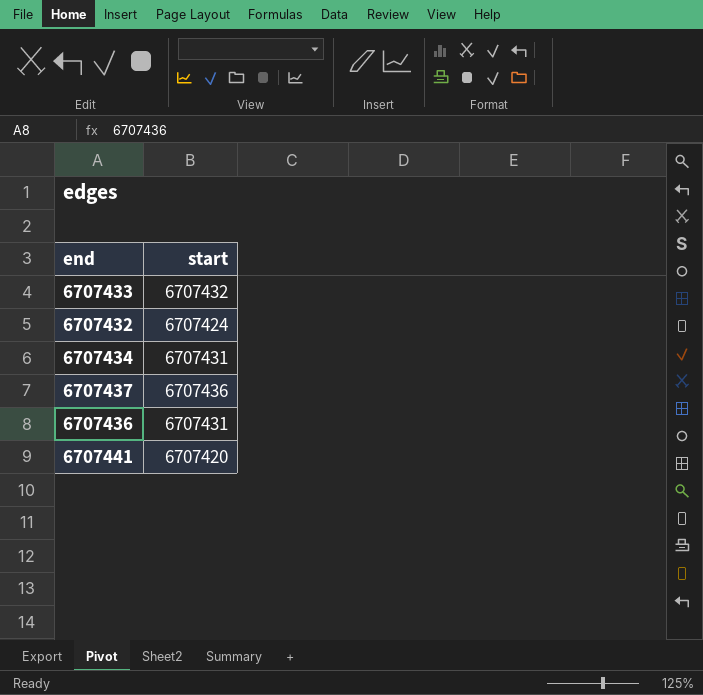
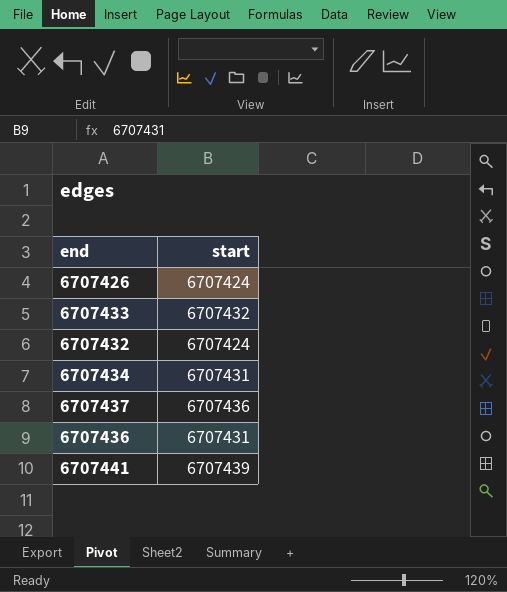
row 6707426: none -> 6707424
6707441 | start: 6707420 -> 6707439

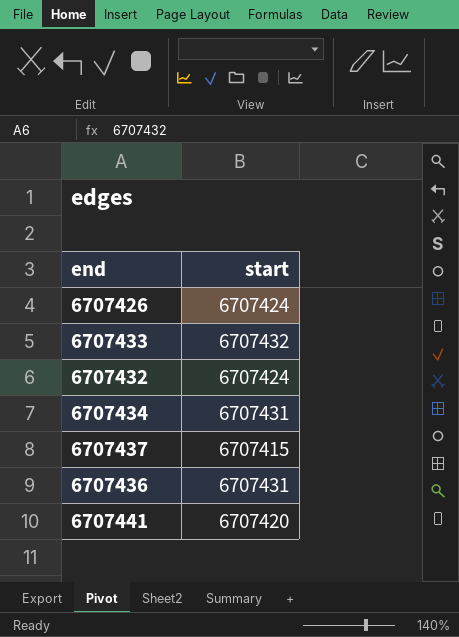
6707437 | start: 6707436 -> 6707415
6707441 | start: 6707439 -> 6707420

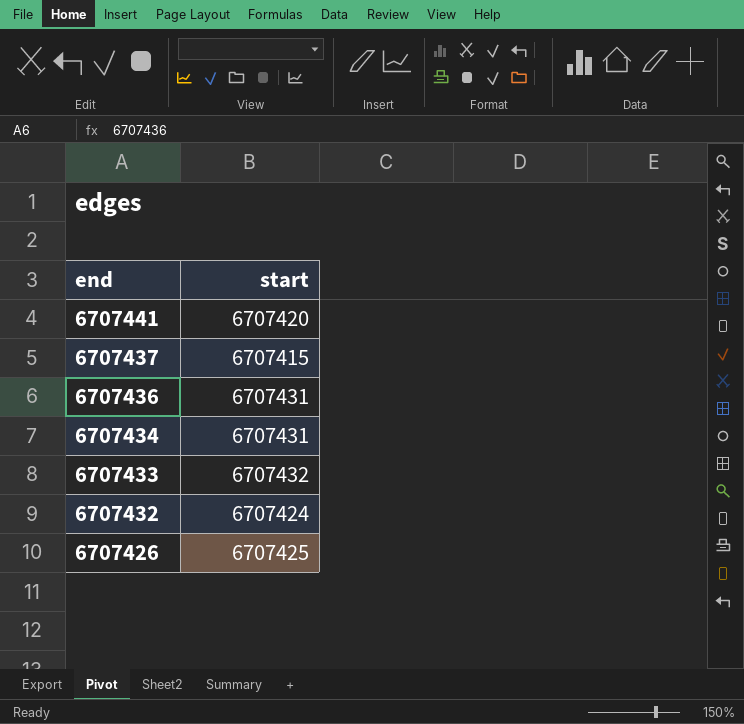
row order: none -> end descending
6707426 | start: 6707424 -> 6707425

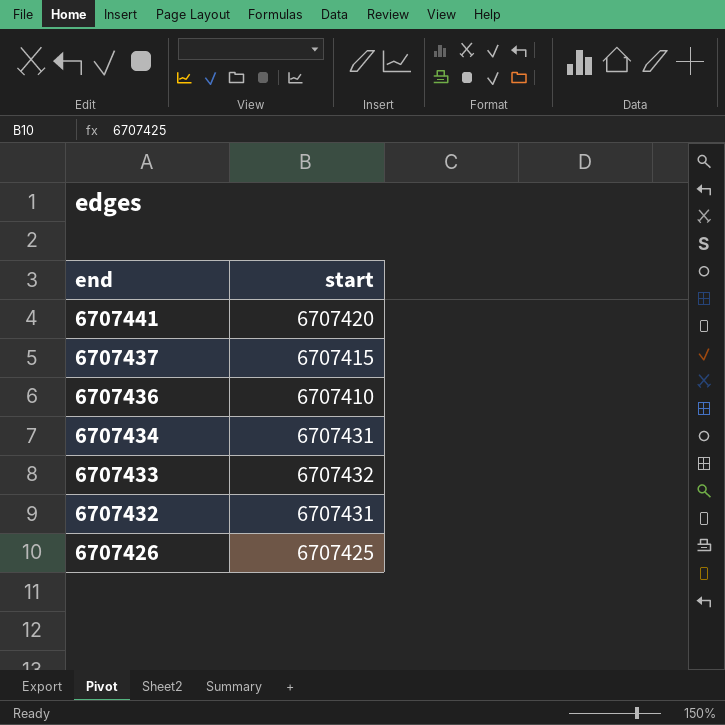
6707436 | start: 6707431 -> 6707410
6707432 | start: 6707424 -> 6707431

